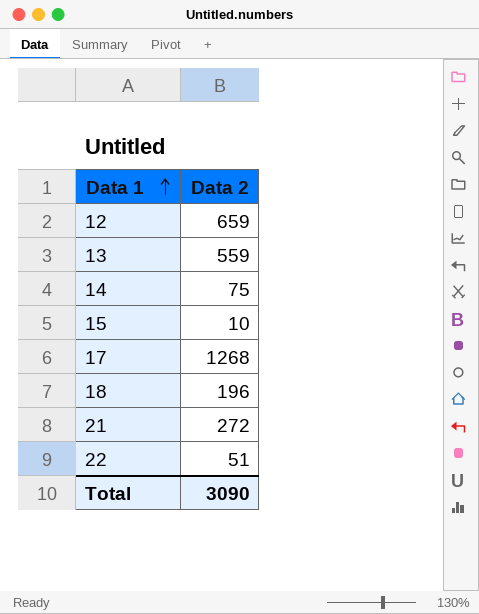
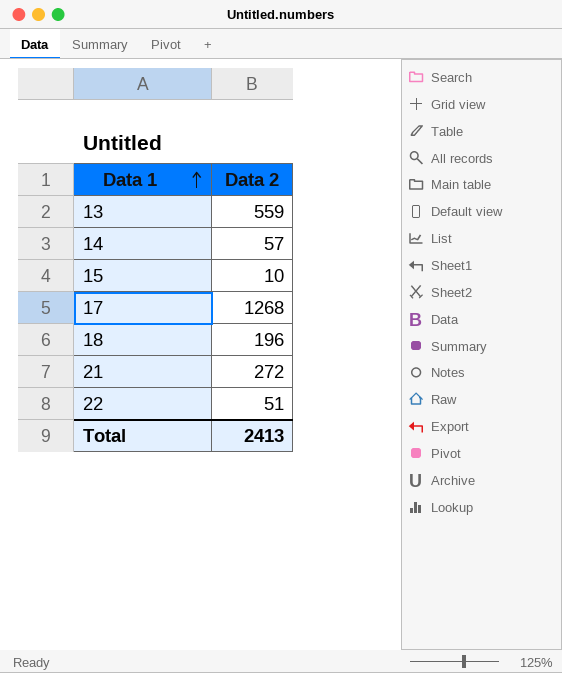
row 12: 659 -> none
14 | Data 2: 75 -> 57
Total | Data 2: 3090 -> 2413

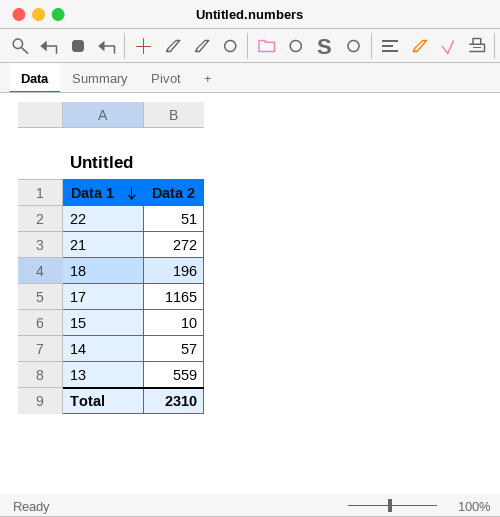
row order: Data 1 ascending -> Data 1 descending
17 | Data 2: 1268 -> 1165
Total | Data 2: 2413 -> 2310

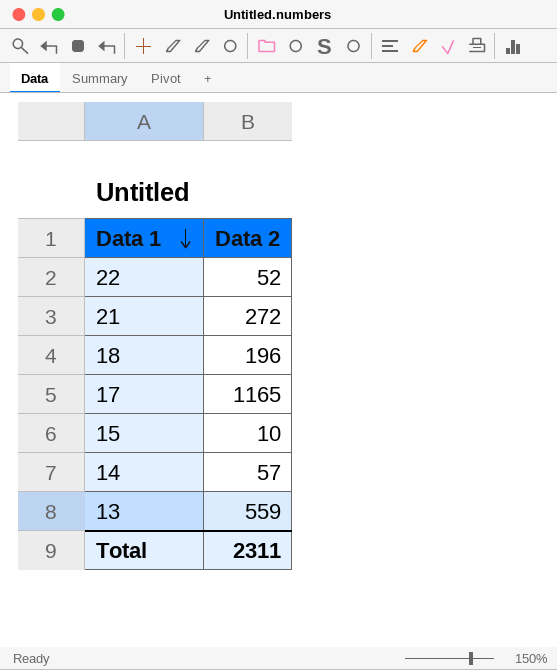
22 | Data 2: 51 -> 52
Total | Data 2: 2310 -> 2311

